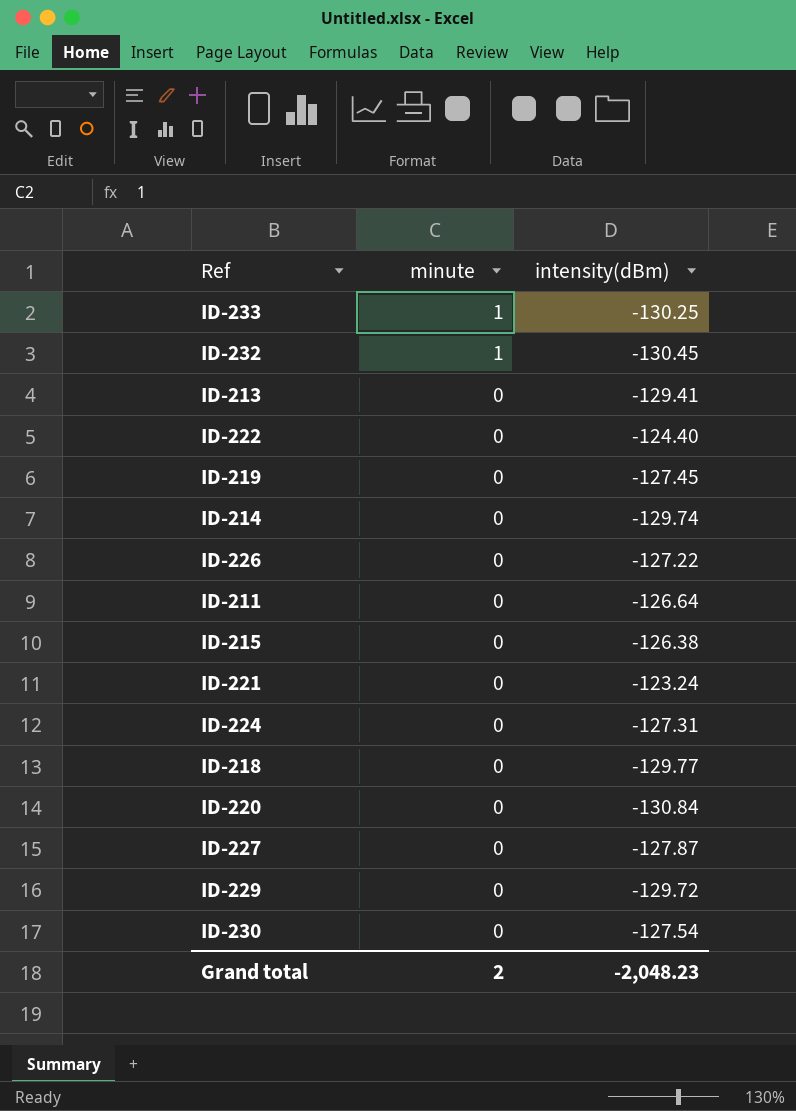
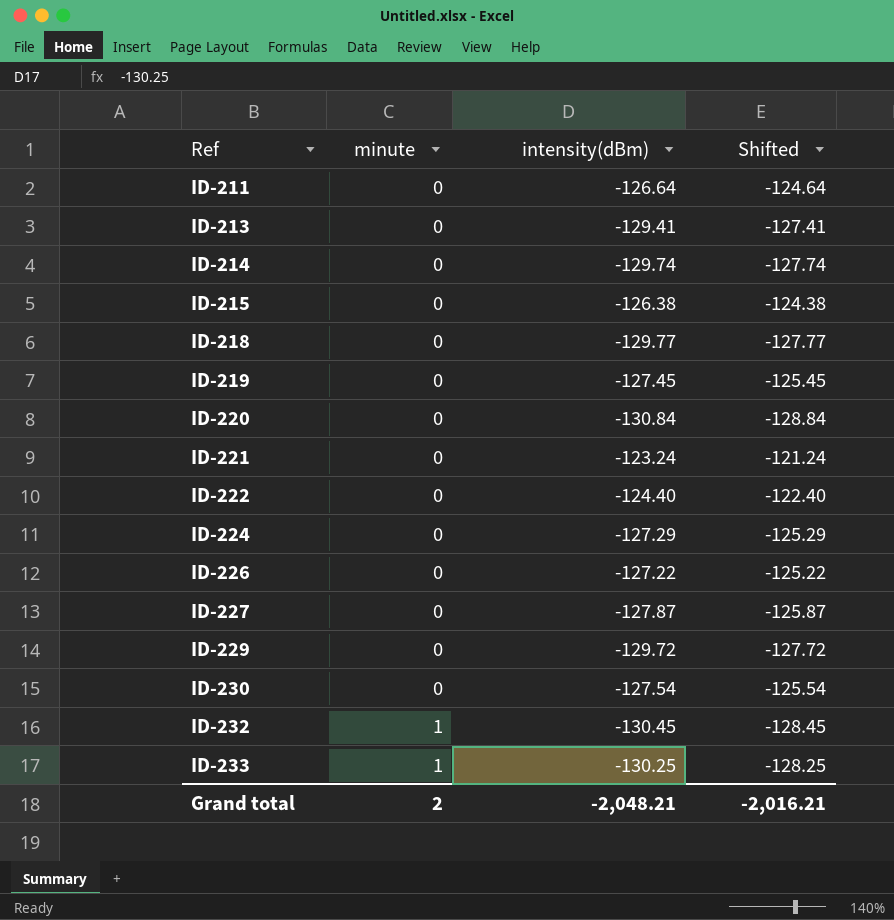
row order: minute descending -> Ref ascending
column Shifted | formula: none -> [intensity(dBm)] + 2
ID-224 | intensity(dBm): -127.31 -> -127.29
Grand total | intensity(dBm): -2,048.23 -> -2,048.21

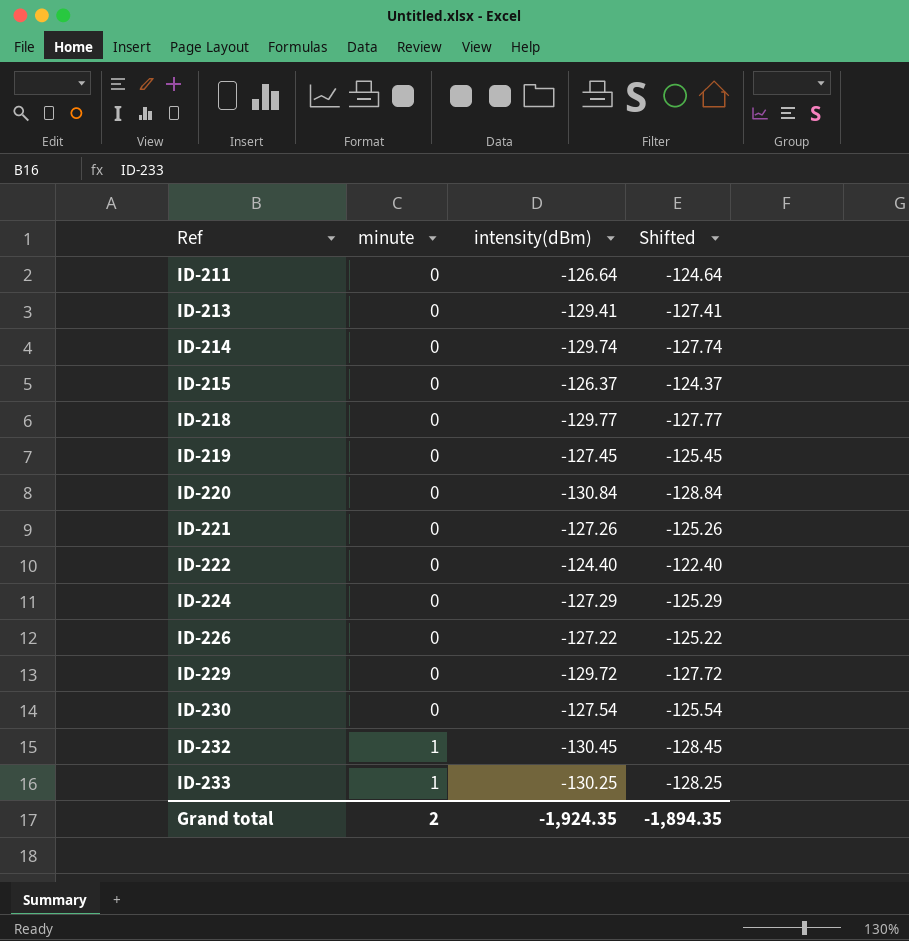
row ID-227: 0 | -127.87 | -125.87 -> none
ID-215 | intensity(dBm): -126.38 -> -126.37
ID-215 | Shifted: -124.38 -> -124.37
ID-221 | intensity(dBm): -123.24 -> -127.26
ID-221 | Shifted: -121.24 -> -125.26
Grand total | intensity(dBm): -2,048.21 -> -1,924.35
Grand total | Shifted: -2,016.21 -> -1,894.35

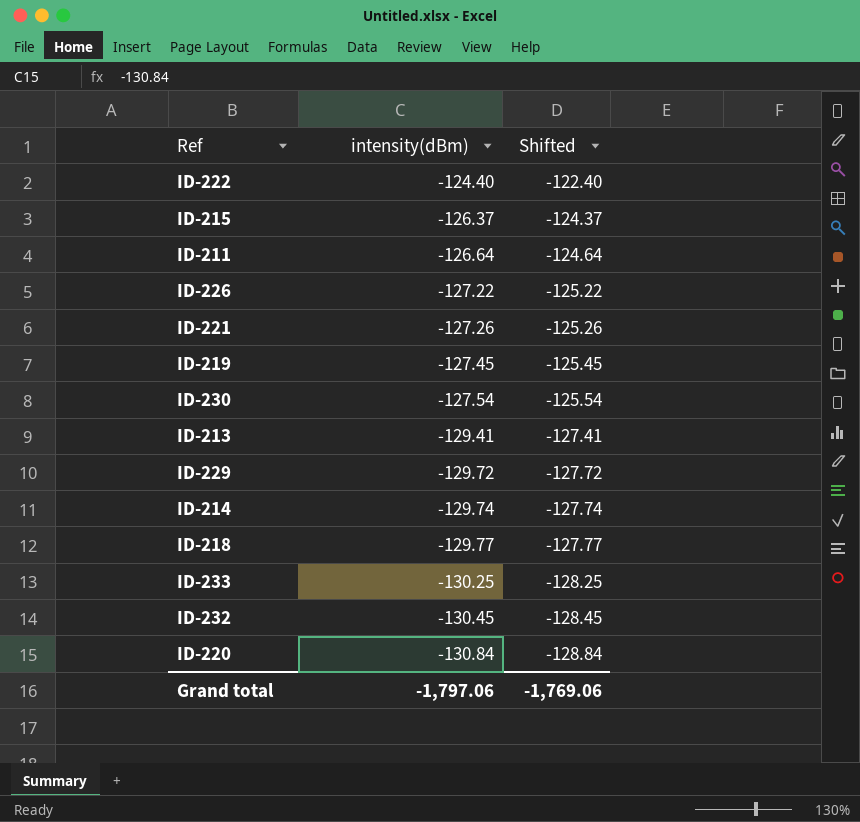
row order: Ref ascending -> intensity(dBm) descending
column minute | position: 2 -> none
row ID-224: 0 | -127.29 | -125.29 -> none
Grand total | intensity(dBm): -1,924.35 -> -1,797.06
Grand total | Shifted: -1,894.35 -> -1,769.06

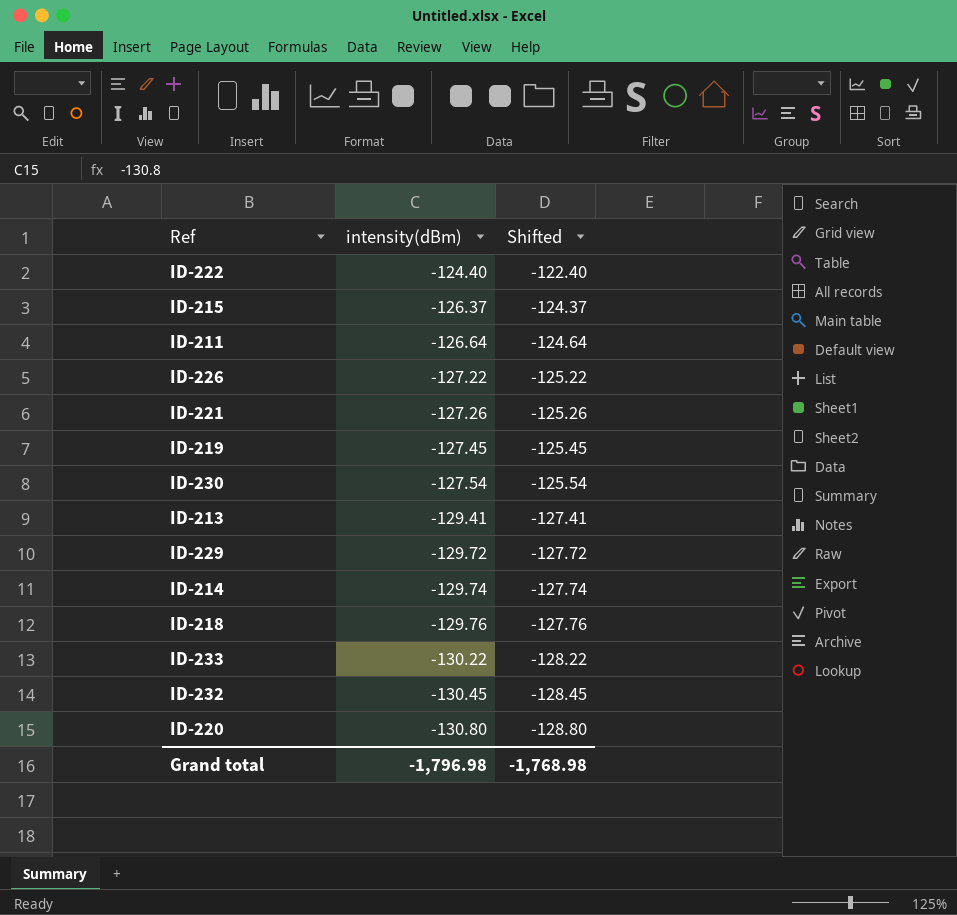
ID-218 | intensity(dBm): -129.77 -> -129.76
ID-218 | Shifted: -127.77 -> -127.76
ID-233 | intensity(dBm): -130.25 -> -130.22
ID-233 | Shifted: -128.25 -> -128.22
ID-220 | intensity(dBm): -130.84 -> -130.80
ID-220 | Shifted: -128.84 -> -128.80
Grand total | intensity(dBm): -1,797.06 -> -1,796.98
Grand total | Shifted: -1,769.06 -> -1,768.98

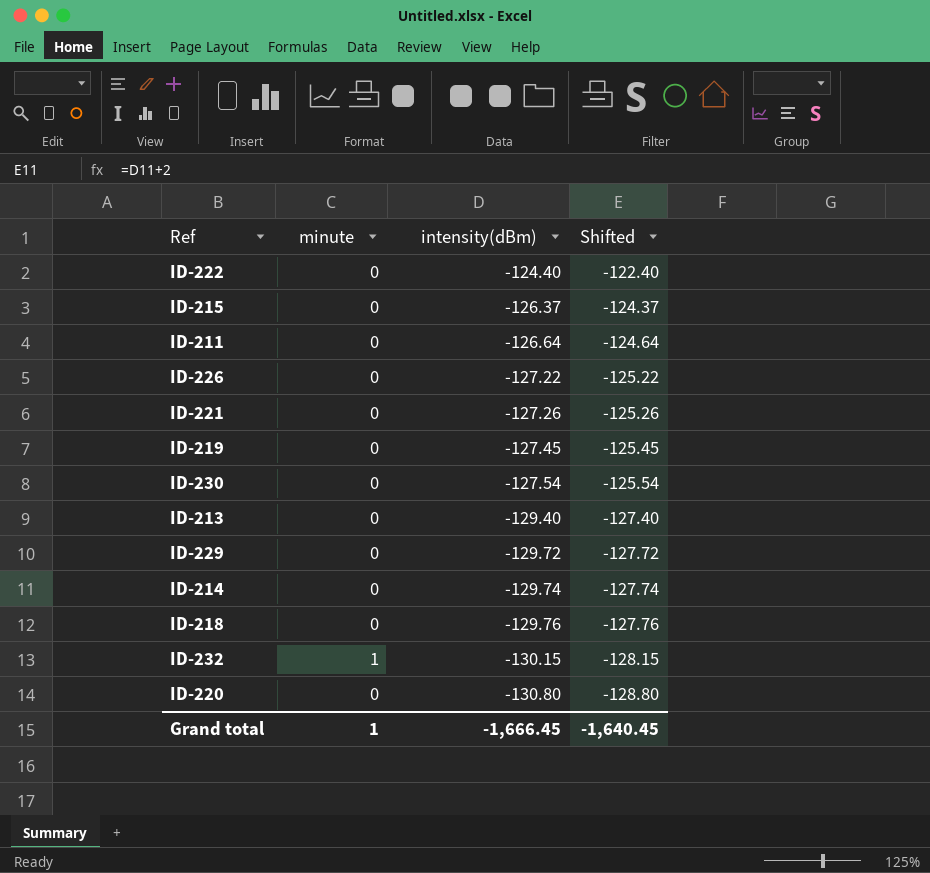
column minute | position: none -> 2
row ID-233: -130.22 | -128.22 -> none
ID-213 | intensity(dBm): -129.41 -> -129.40
ID-213 | Shifted: -127.41 -> -127.40
ID-232 | intensity(dBm): -130.45 -> -130.15
ID-232 | Shifted: -128.45 -> -128.15
Grand total | intensity(dBm): -1,796.98 -> -1,666.45
Grand total | Shifted: -1,768.98 -> -1,640.45

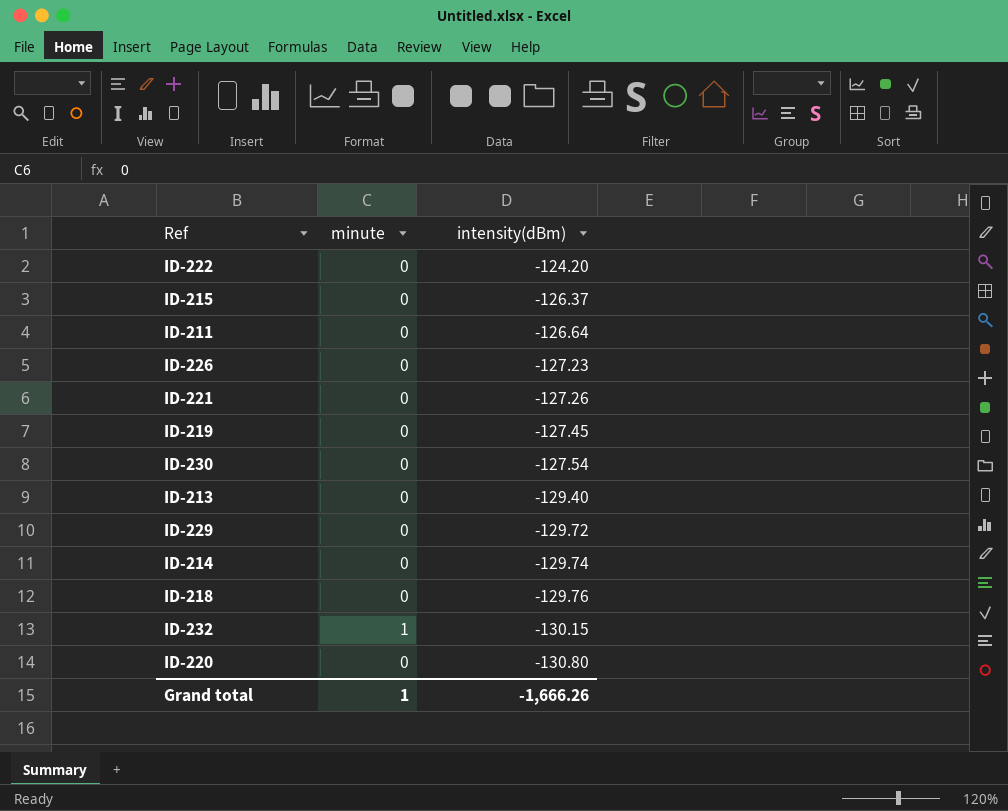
column Shifted | formula: [intensity(dBm)] + 2 -> none
ID-222 | intensity(dBm): -124.40 -> -124.20
ID-226 | intensity(dBm): -127.22 -> -127.23
Grand total | intensity(dBm): -1,666.45 -> -1,666.26

